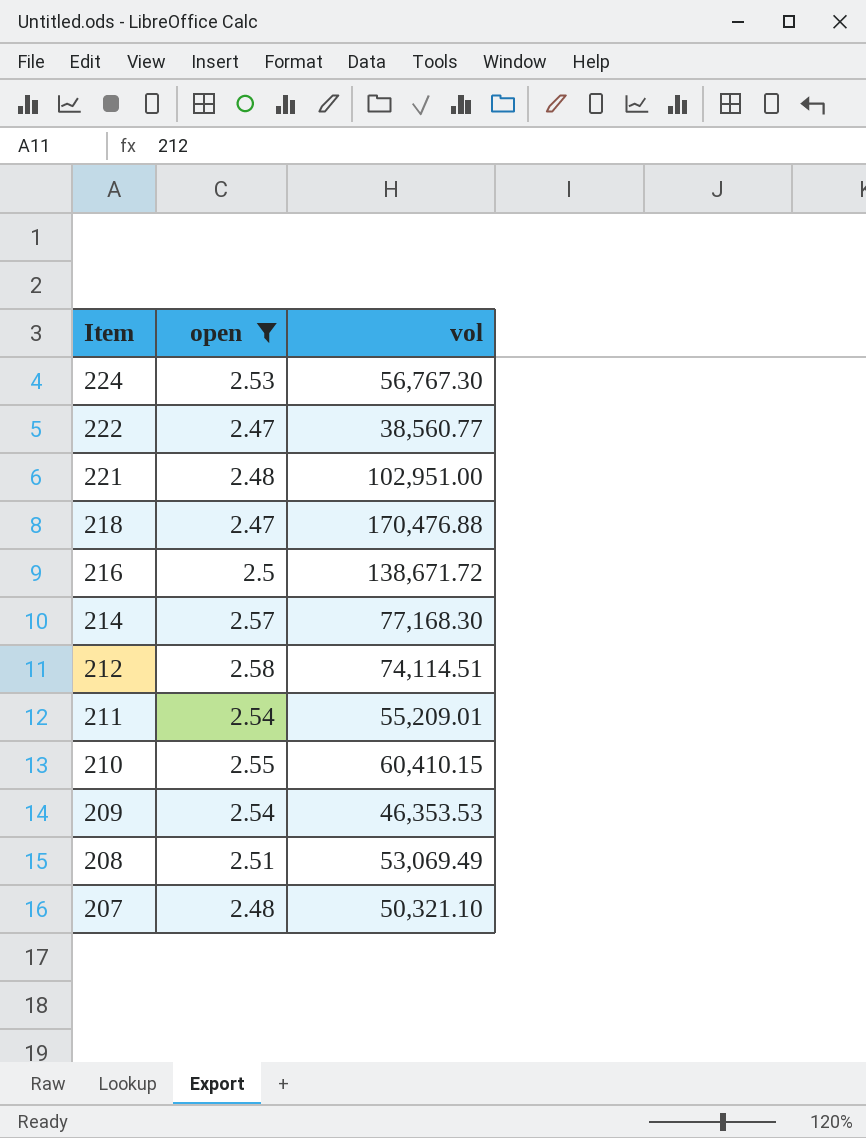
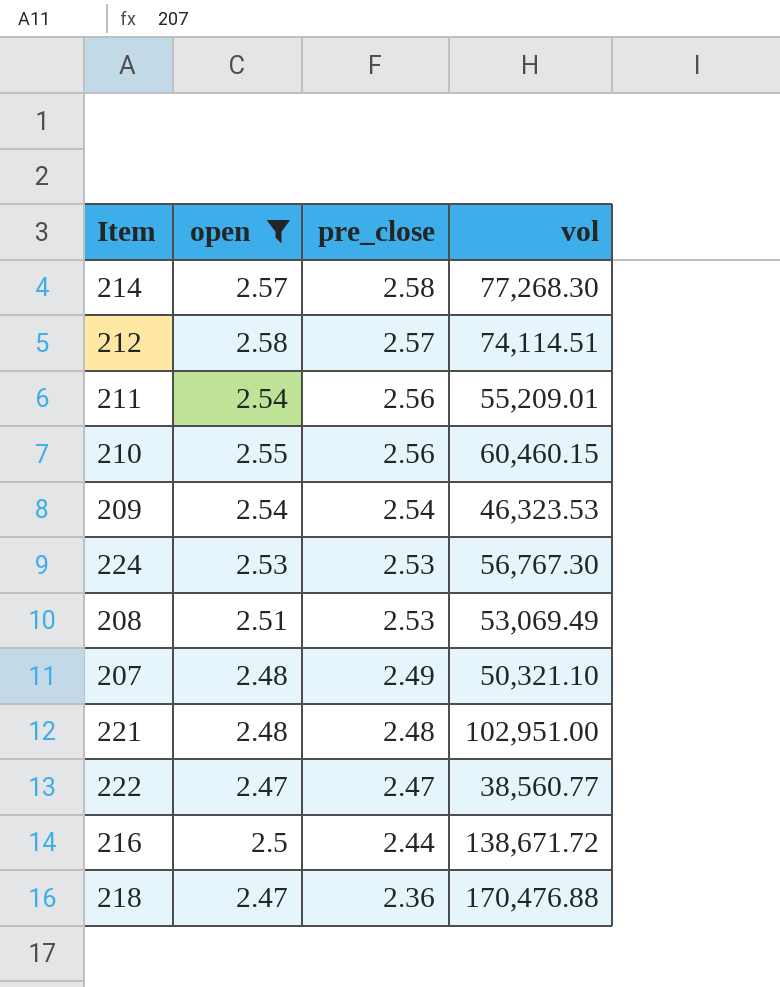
row order: Item descending -> pre_close descending
column pre_close | position: none -> 3
214 | vol: 77,168.30 -> 77,268.30
210 | vol: 60,410.15 -> 60,460.15
209 | vol: 46,353.53 -> 46,323.53

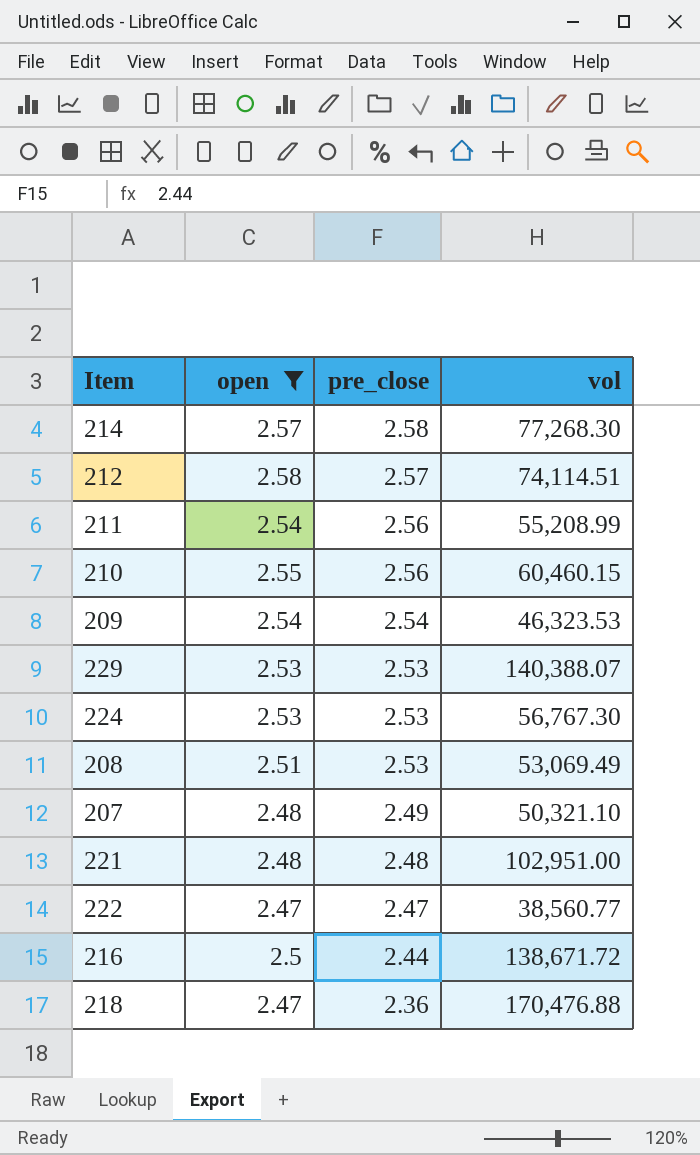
211 | vol: 55,209.01 -> 55,208.99
row 229: none -> 2.53 | 2.53 | 140,388.07

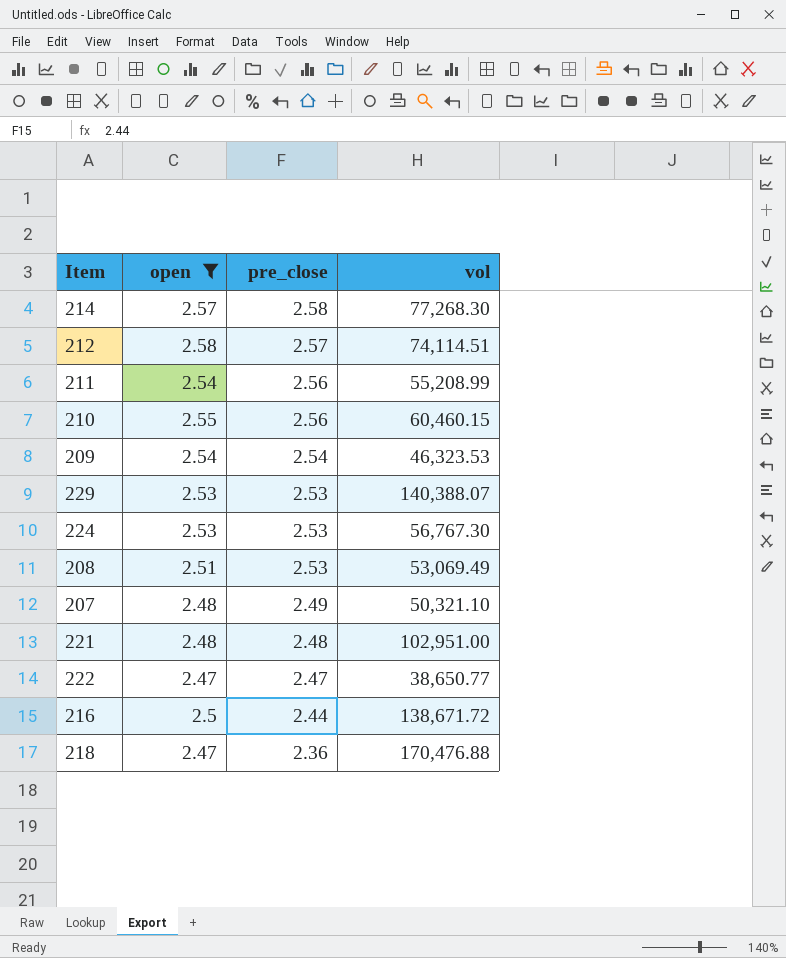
222 | vol: 38,560.77 -> 38,650.77

